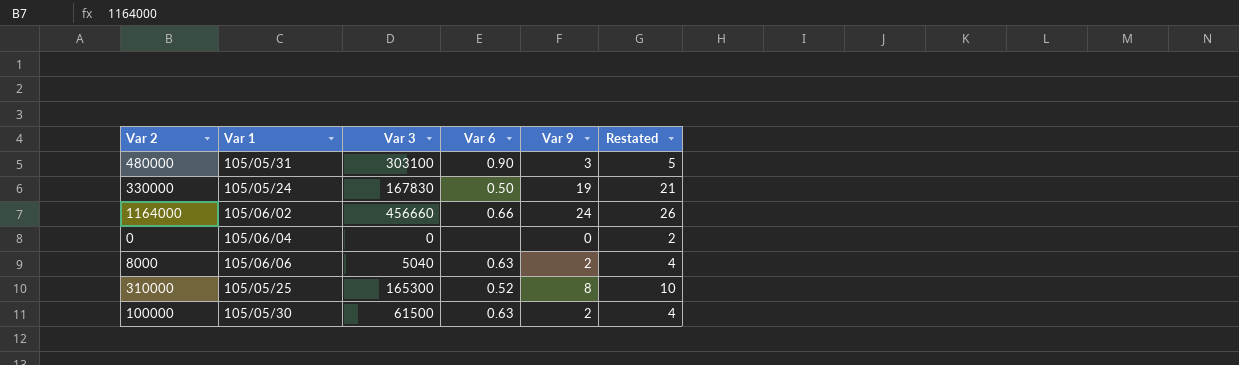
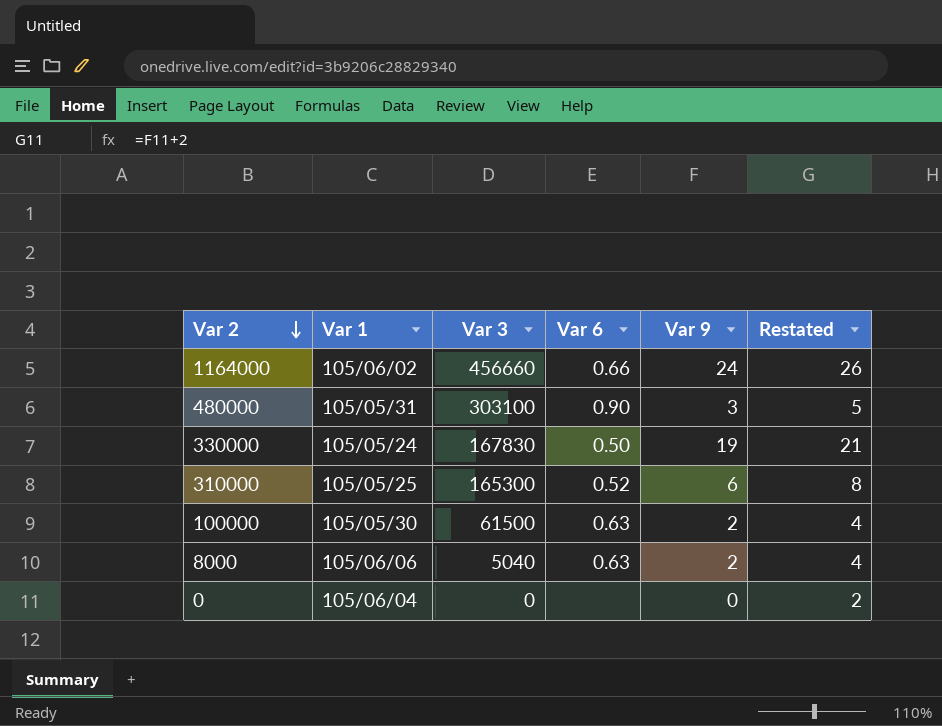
row order: none -> Var 2 descending
310000 | Var 9: 8 -> 6
310000 | Restated: 10 -> 8

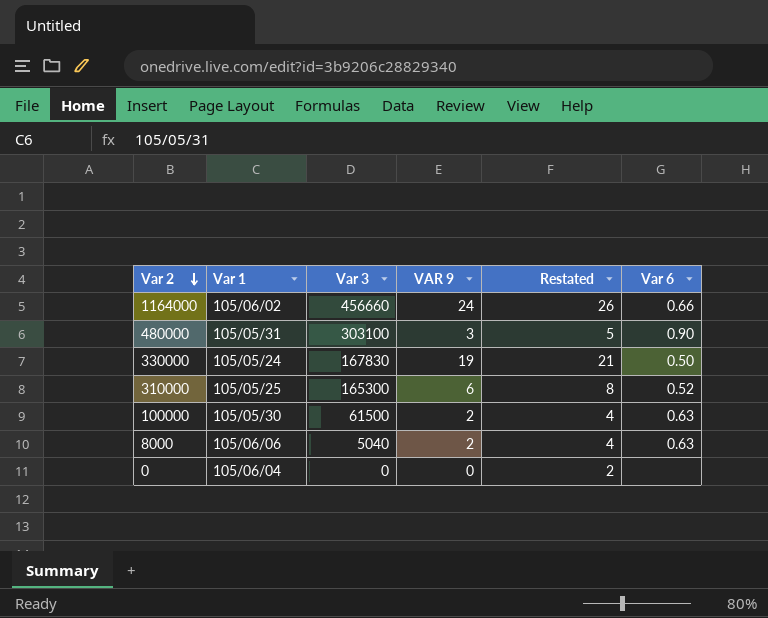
column name: Var 9 -> VAR 9
column Var 6 | position: 4 -> 6

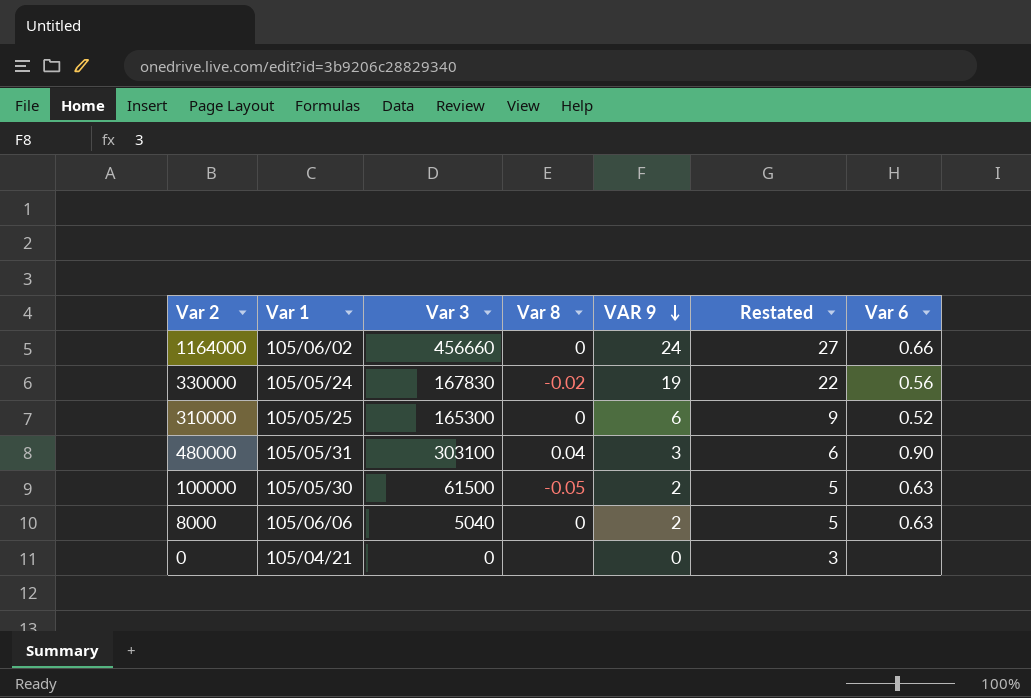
row order: Var 2 descending -> VAR 9 descending
column Var 8 | position: none -> 4
column Restated | formula: [VAR 9] + 2 -> [VAR 9] + 3
330000 | Var 6: 0.50 -> 0.56
0 | Var 1: 105/06/04 -> 105/04/21

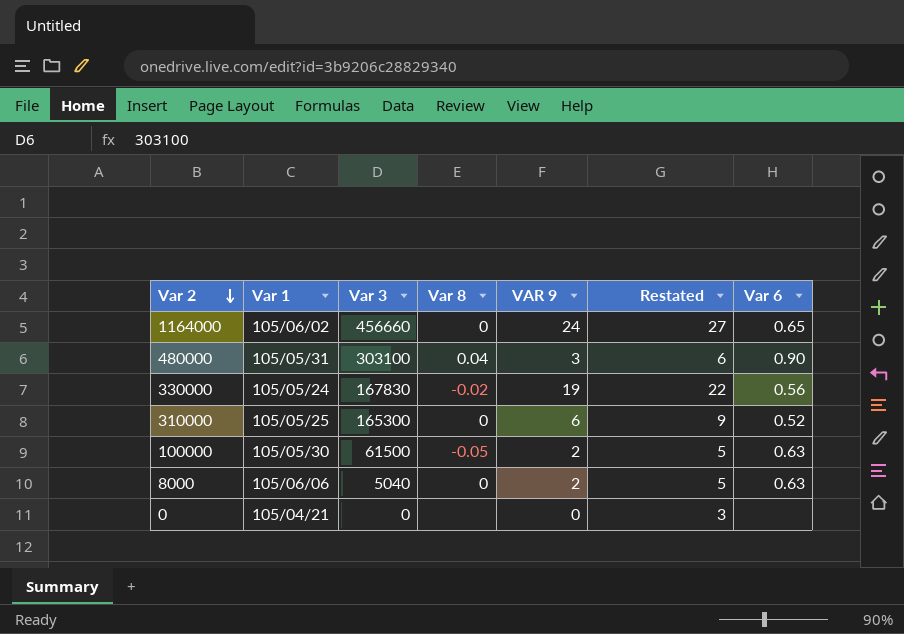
row order: VAR 9 descending -> Var 2 descending
1164000 | Var 6: 0.66 -> 0.65

